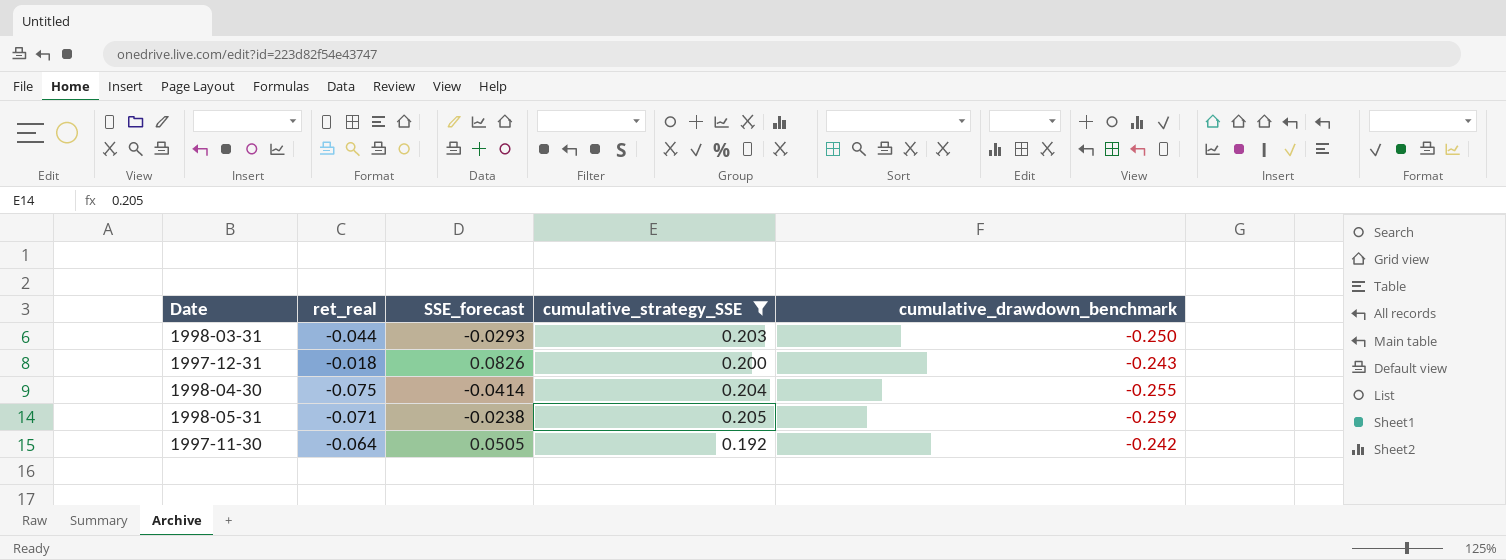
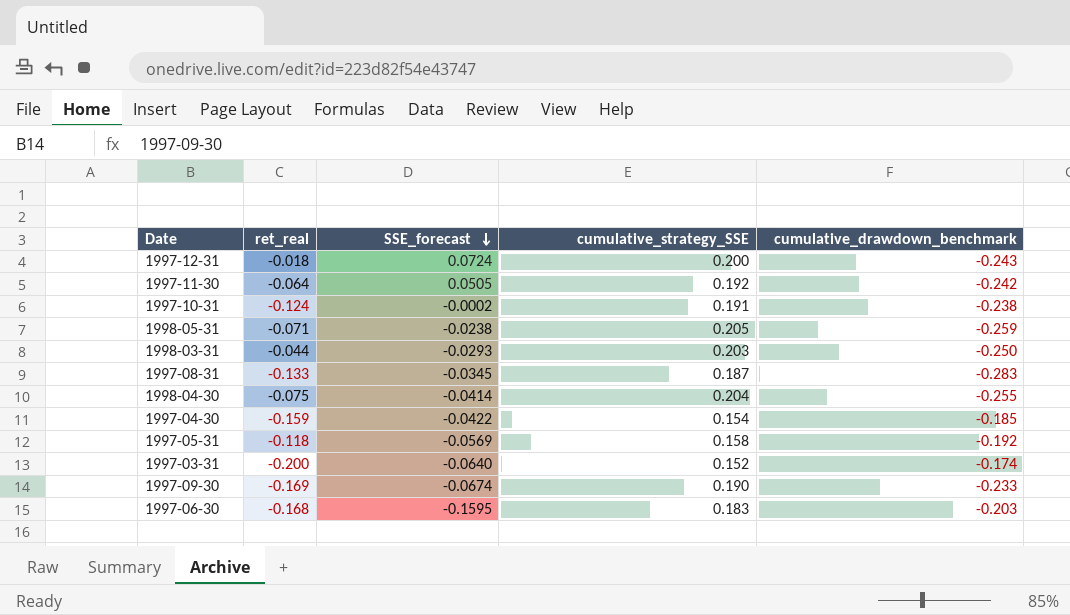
filter: cumulative_strategy_SSE >= 0.192 -> none
row order: none -> SSE_forecast descending
1997-12-31 | SSE_forecast: 0.0826 -> 0.0724

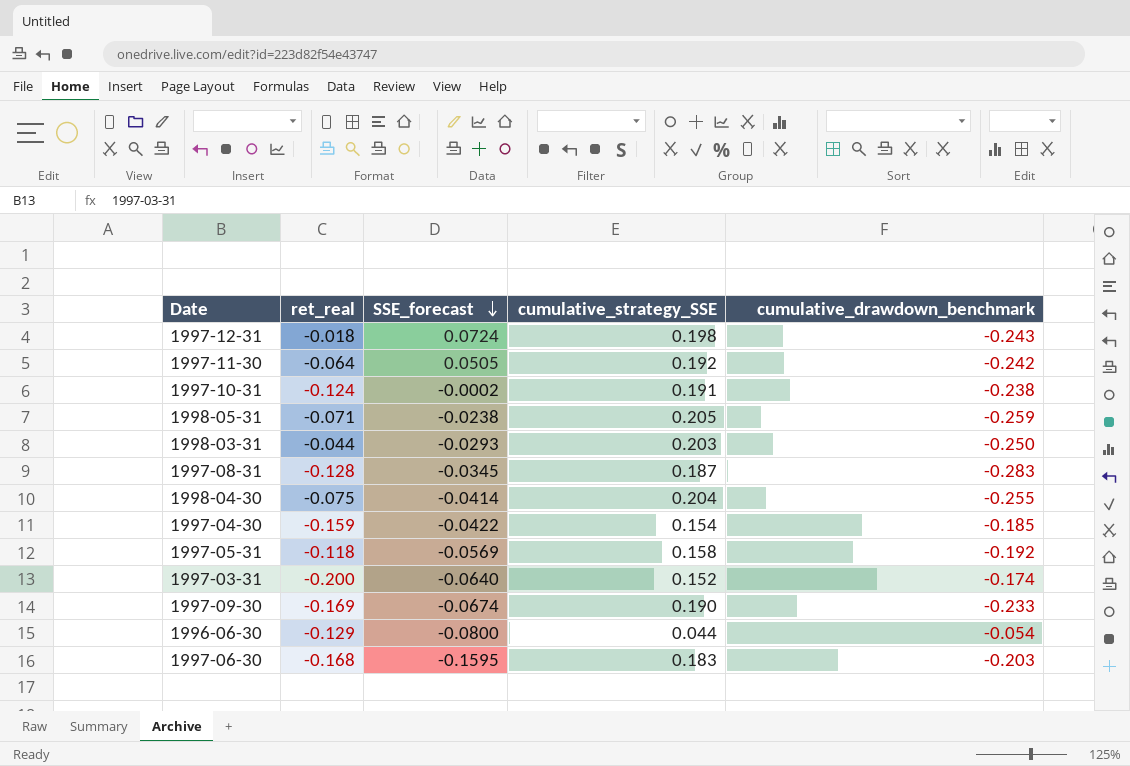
1997-12-31 | cumulative_strategy_SSE: 0.200 -> 0.198
1997-08-31 | ret_real: -0.133 -> -0.128
row 1996-06-30: none -> -0.129 | -0.0800 | 0.044 | -0.054

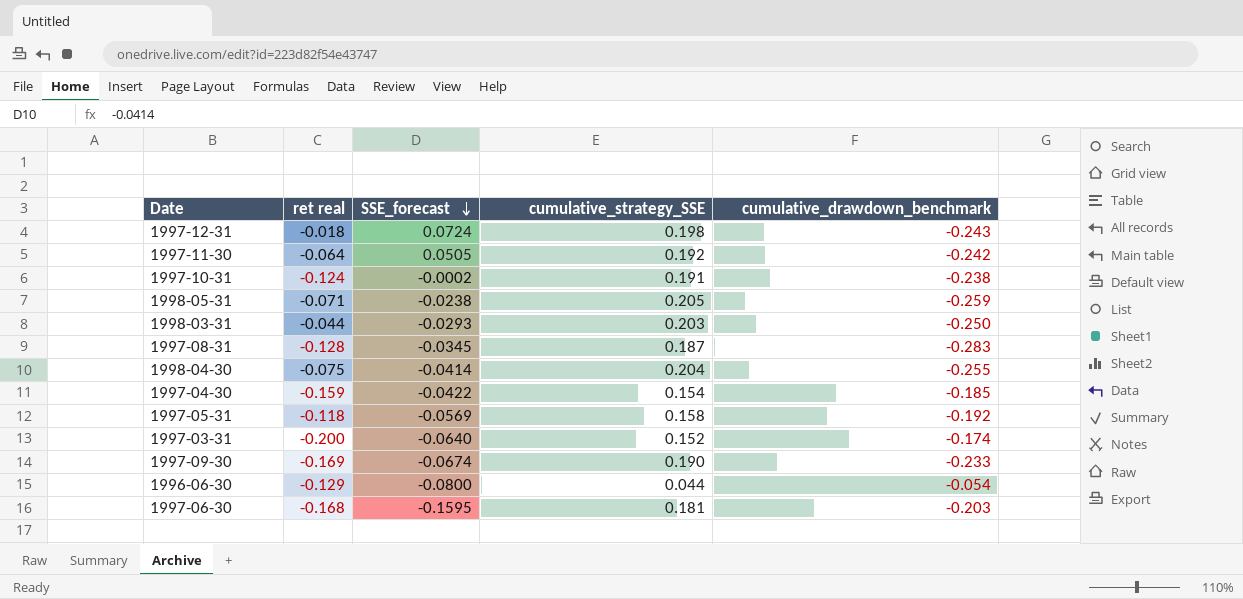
column name: ret_real -> ret real
1997-06-30 | cumulative_strategy_SSE: 0.183 -> 0.181

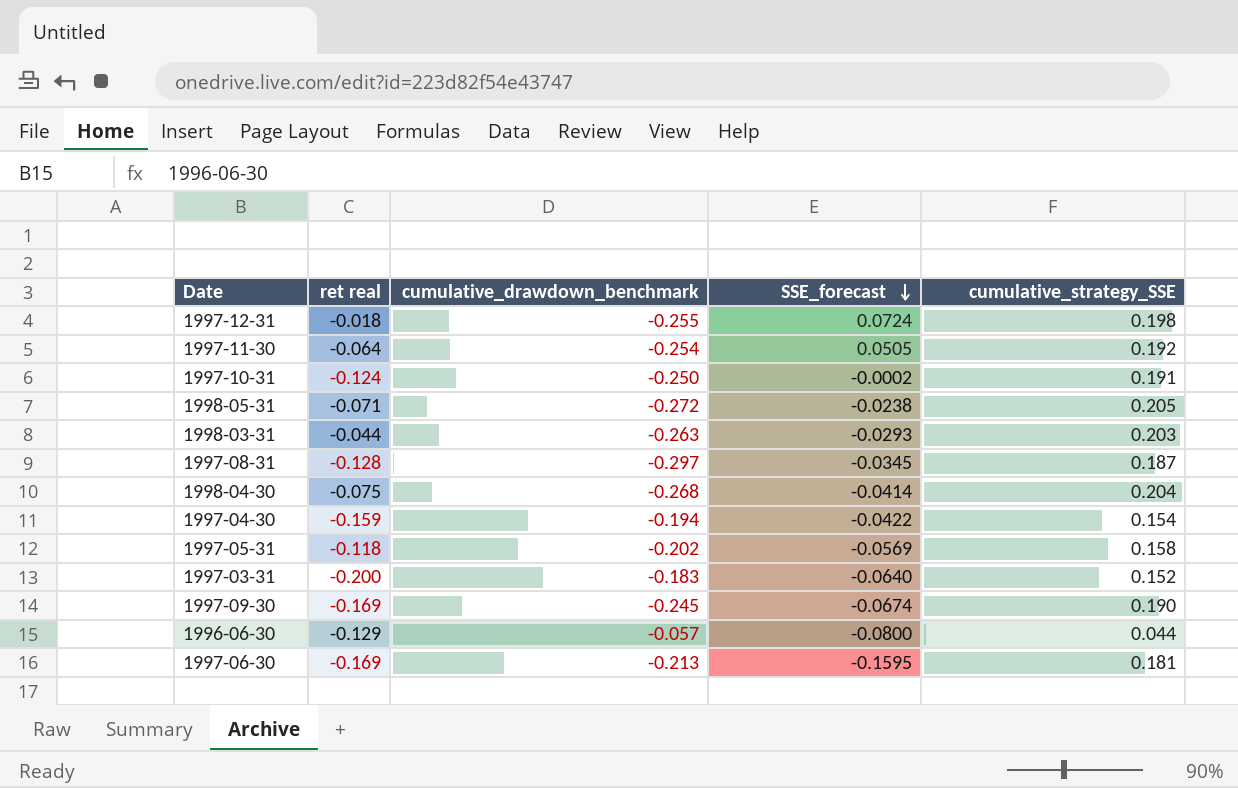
column cumulative_drawdown_benchmark | position: 5 -> 3
1997-12-31 | cumulative_drawdown_benchmark: -0.243 -> -0.255
1997-11-30 | cumulative_drawdown_benchmark: -0.242 -> -0.254
1997-10-31 | cumulative_drawdown_benchmark: -0.238 -> -0.250
1998-05-31 | cumulative_drawdown_benchmark: -0.259 -> -0.272
1998-03-31 | cumulative_drawdown_benchmark: -0.250 -> -0.263
1997-08-31 | cumulative_drawdown_benchmark: -0.283 -> -0.297
1998-04-30 | cumulative_drawdown_benchmark: -0.255 -> -0.268
1997-04-30 | cumulative_drawdown_benchmark: -0.185 -> -0.194
1997-05-31 | cumulative_drawdown_benchmark: -0.192 -> -0.202
1997-03-31 | cumulative_drawdown_benchmark: -0.174 -> -0.183
1997-09-30 | cumulative_drawdown_benchmark: -0.233 -> -0.245
1996-06-30 | cumulative_drawdown_benchmark: -0.054 -> -0.057
1997-06-30 | ret real: -0.168 -> -0.169
1997-06-30 | cumulative_drawdown_benchmark: -0.203 -> -0.213

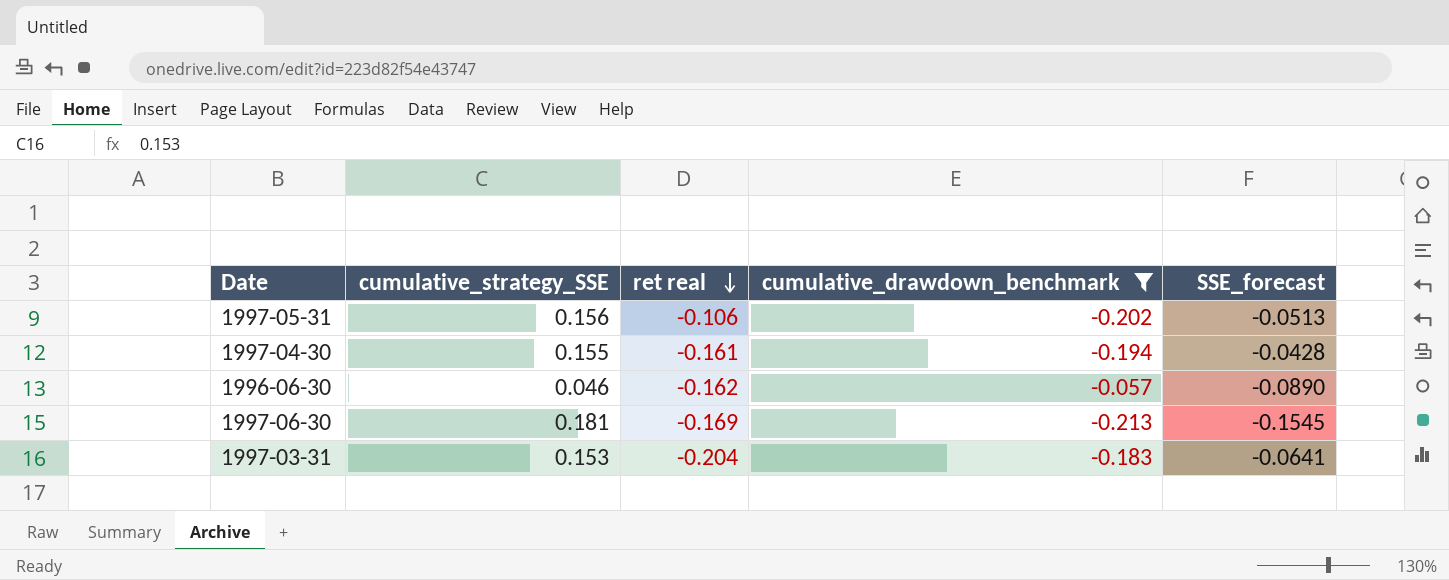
filter: none -> cumulative_drawdown_benchmark >= -0.213
row order: SSE_forecast descending -> ret real descending
column cumulative_strategy_SSE | position: 5 -> 2
1997-05-31 | cumulative_strategy_SSE: 0.158 -> 0.156
1997-05-31 | ret real: -0.118 -> -0.106
1997-05-31 | SSE_forecast: -0.0569 -> -0.0513
1997-04-30 | cumulative_strategy_SSE: 0.154 -> 0.155
1997-04-30 | ret real: -0.159 -> -0.161
1997-04-30 | SSE_forecast: -0.0422 -> -0.0428
1996-06-30 | cumulative_strategy_SSE: 0.044 -> 0.046
1996-06-30 | ret real: -0.129 -> -0.162
1996-06-30 | SSE_forecast: -0.0800 -> -0.0890
1997-06-30 | SSE_forecast: -0.1595 -> -0.1545
1997-03-31 | cumulative_strategy_SSE: 0.152 -> 0.153
1997-03-31 | ret real: -0.200 -> -0.204
1997-03-31 | SSE_forecast: -0.0640 -> -0.0641

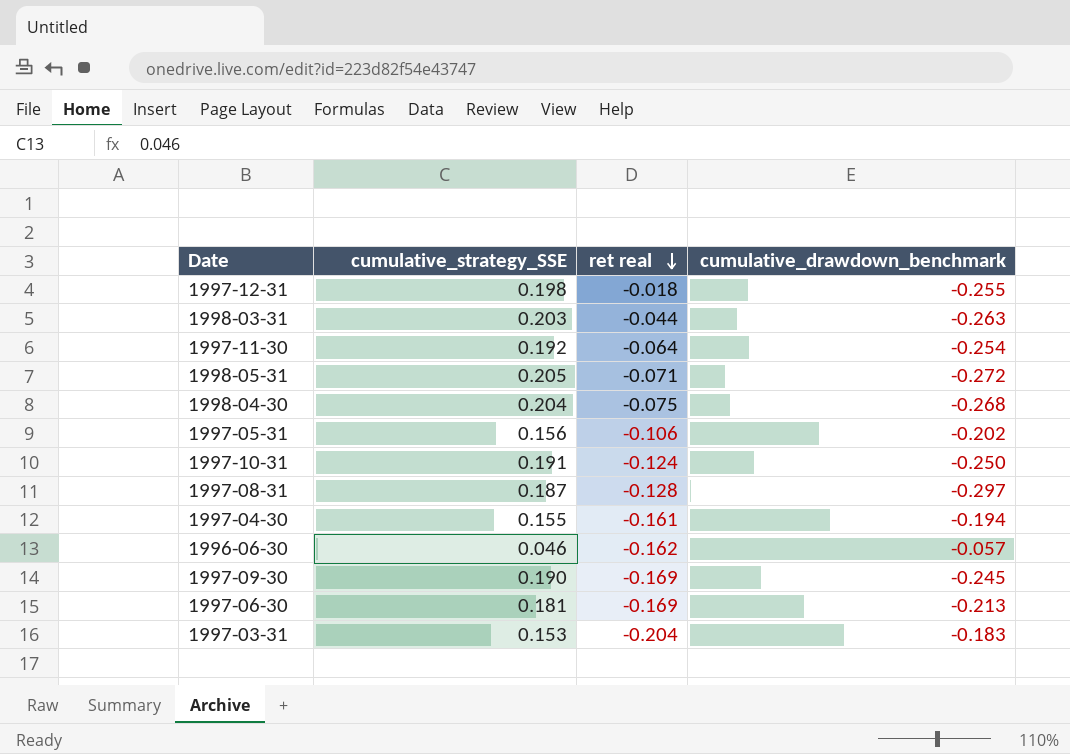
filter: cumulative_drawdown_benchmark >= -0.213 -> none
column SSE_forecast | position: 5 -> none

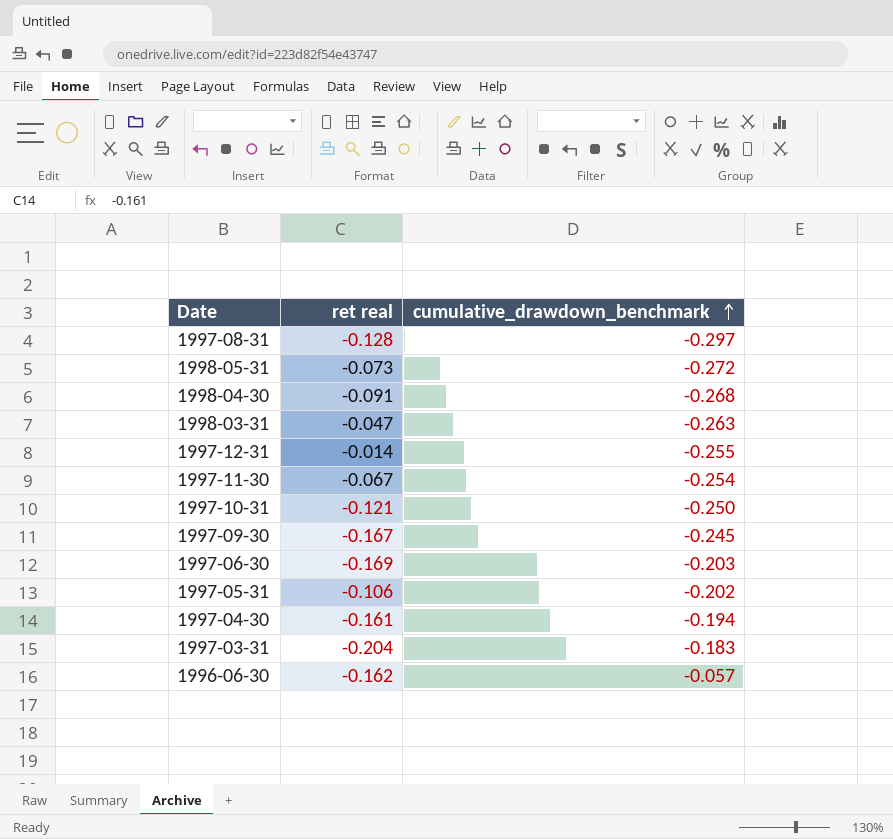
row order: ret real descending -> cumulative_drawdown_benchmark ascending
column cumulative_strategy_SSE | position: 2 -> none
1998-05-31 | ret real: -0.071 -> -0.073
1998-04-30 | ret real: -0.075 -> -0.091
1998-03-31 | ret real: -0.044 -> -0.047
1997-12-31 | ret real: -0.018 -> -0.014
1997-11-30 | ret real: -0.064 -> -0.067
1997-10-31 | ret real: -0.124 -> -0.121
1997-09-30 | ret real: -0.169 -> -0.167
1997-06-30 | cumulative_drawdown_benchmark: -0.213 -> -0.203

